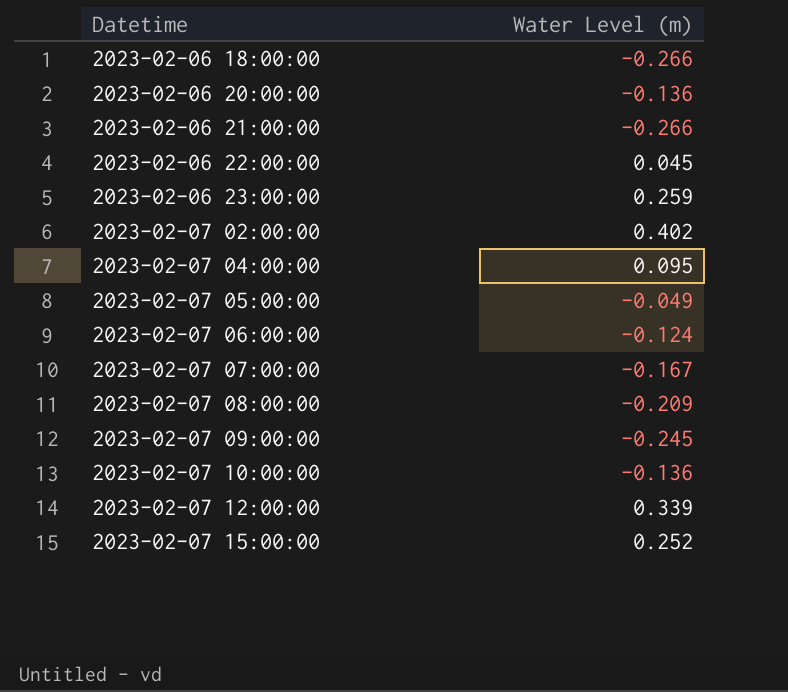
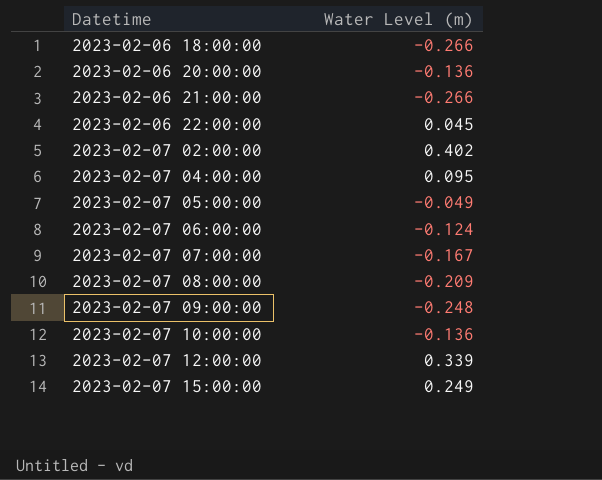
row 2023-02-06 23:00:00: 0.259 -> none
2023-02-07 09:00:00 | Water Level (m): -0.245 -> -0.248
2023-02-07 15:00:00 | Water Level (m): 0.252 -> 0.249

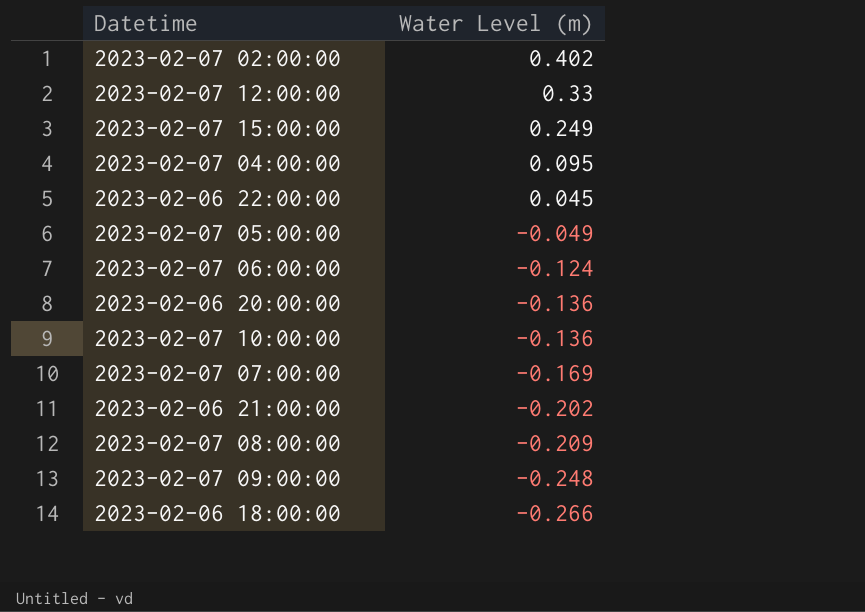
row order: Datetime ascending -> Water Level (m) descending
2023-02-07 12:00:00 | Water Level (m): 0.339 -> 0.33
2023-02-07 07:00:00 | Water Level (m): -0.167 -> -0.169
2023-02-06 21:00:00 | Water Level (m): -0.266 -> -0.202

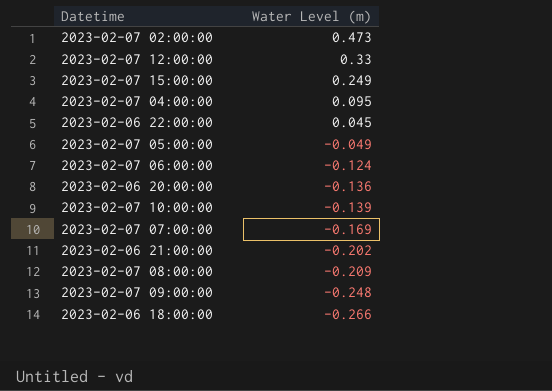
2023-02-07 02:00:00 | Water Level (m): 0.402 -> 0.473
2023-02-07 10:00:00 | Water Level (m): -0.136 -> -0.139

